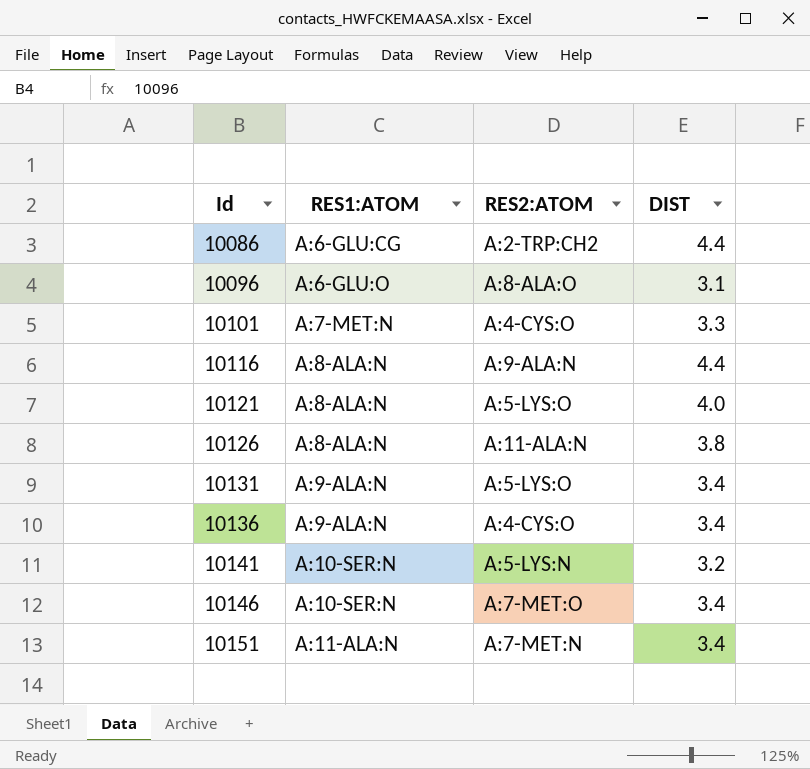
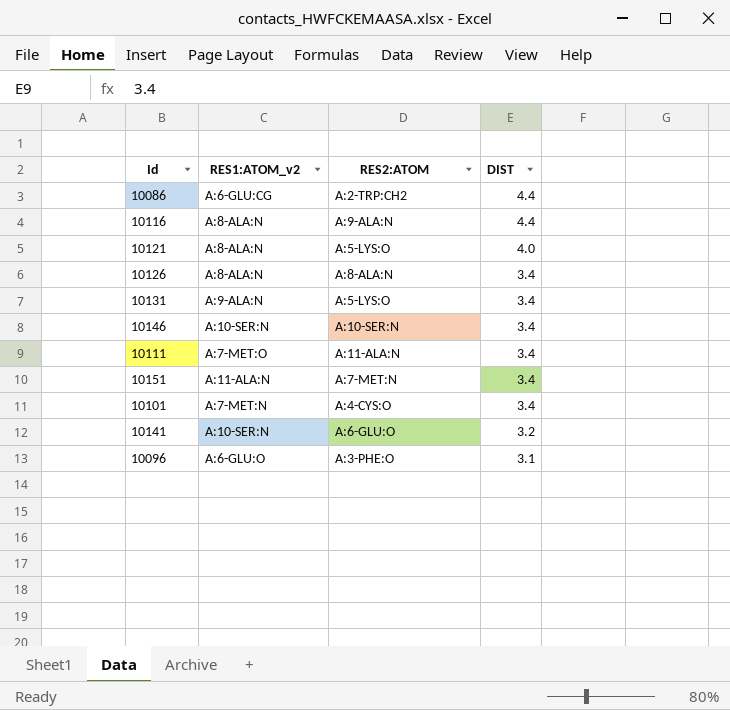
row order: Id ascending -> DIST descending
column name: RES1:ATOM -> RES1:ATOM_v2
row 10136: A:9-ALA:N | A:4-CYS:O | 3.4 -> none
10126 | RES2:ATOM: A:11-ALA:N -> A:8-ALA:N
10126 | DIST: 3.8 -> 3.4
10146 | RES2:ATOM: A:7-MET:O -> A:10-SER:N
row 10111: none -> A:7-MET:O | A:11-ALA:N | 3.4
10101 | DIST: 3.3 -> 3.4
10141 | RES2:ATOM: A:5-LYS:N -> A:6-GLU:O
10096 | RES2:ATOM: A:8-ALA:O -> A:3-PHE:O

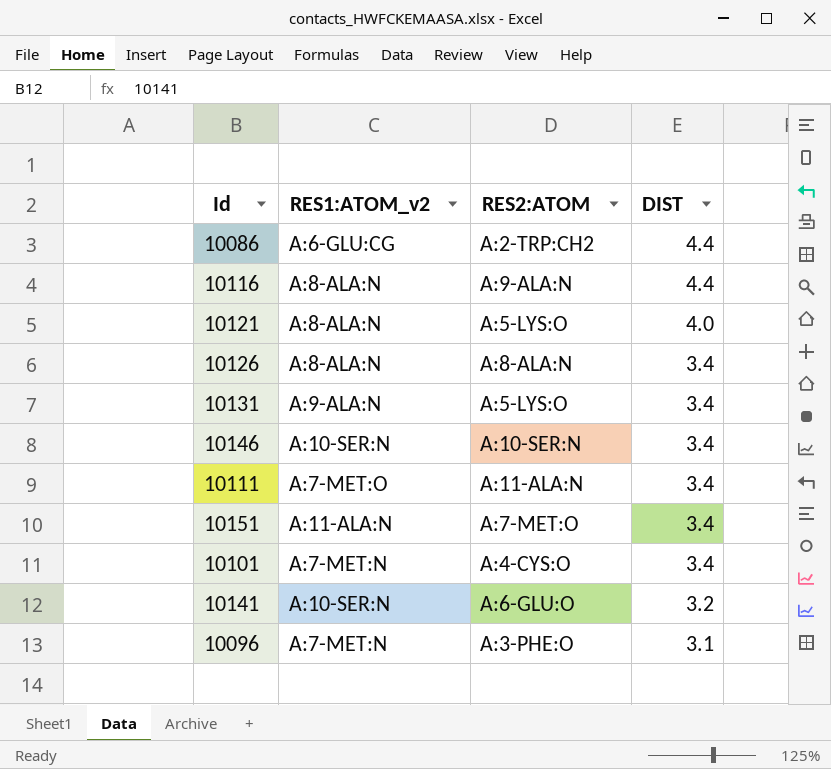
10151 | RES2:ATOM: A:7-MET:N -> A:7-MET:O
10096 | RES1:ATOM_v2: A:6-GLU:O -> A:7-MET:N

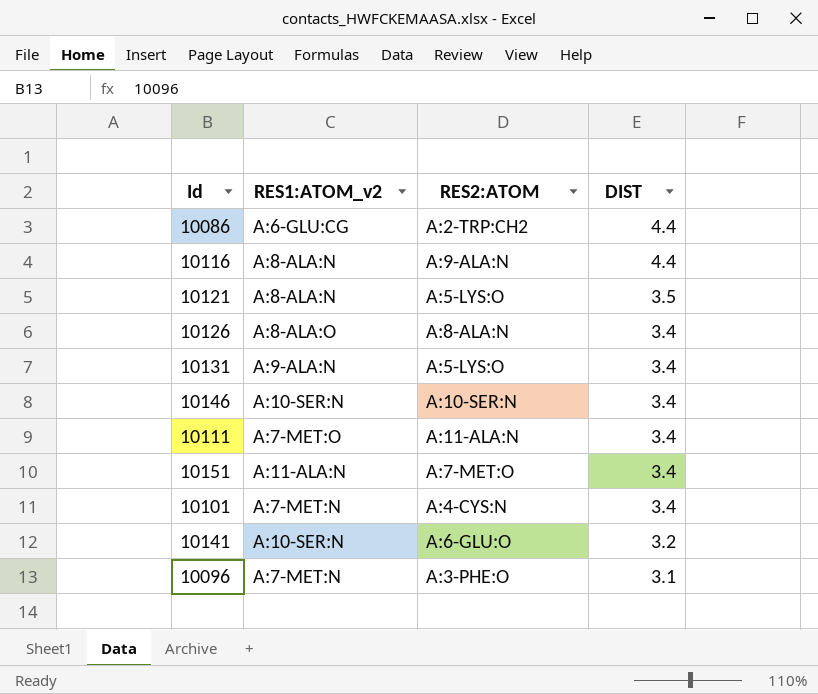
10121 | DIST: 4.0 -> 3.5
10126 | RES1:ATOM_v2: A:8-ALA:N -> A:8-ALA:O
10101 | RES2:ATOM: A:4-CYS:O -> A:4-CYS:N

